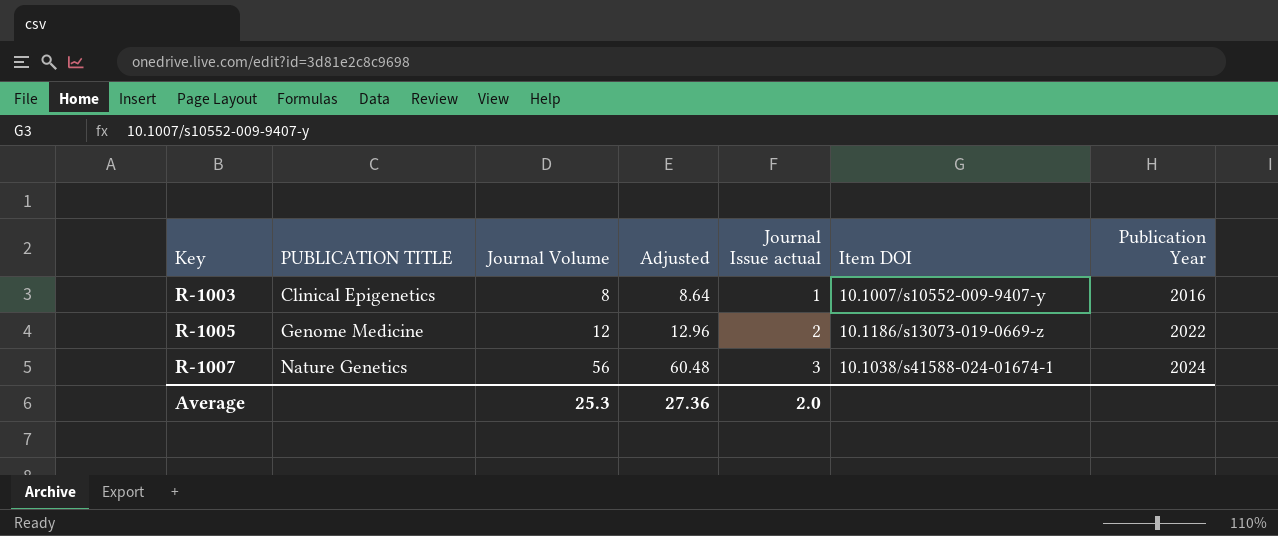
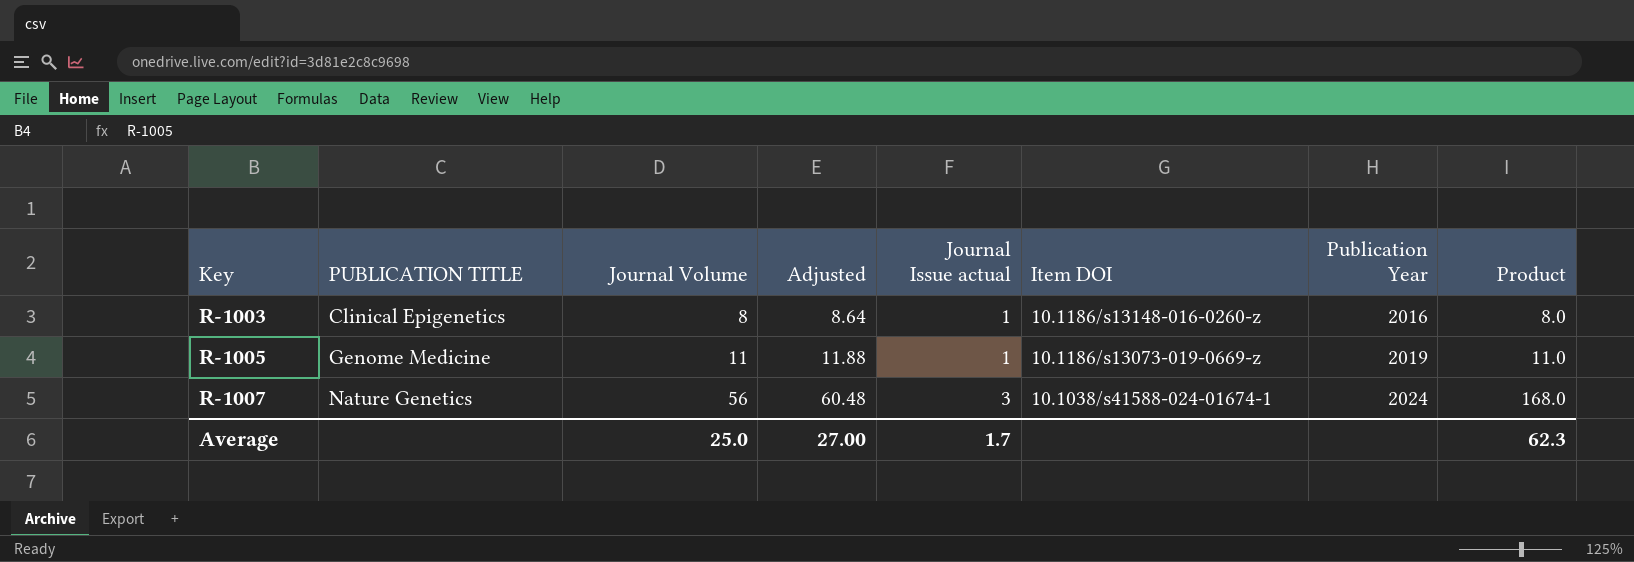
column Product | formula: none -> [Journal Volume] * [Journal Issue actual]
R-1003 | Item DOI: 10.1007/s10552-009-9407-y -> 10.1186/s13148-016-0260-z
R-1005 | Journal Volume: 12 -> 11
R-1005 | Adjusted: 12.96 -> 11.88
R-1005 | Journal Issue actual: 2 -> 1
R-1005 | Publication Year: 2022 -> 2019
Average | Journal Volume: 25.3 -> 25.0
Average | Adjusted: 27.36 -> 27.00
Average | Journal Issue actual: 2.0 -> 1.7

